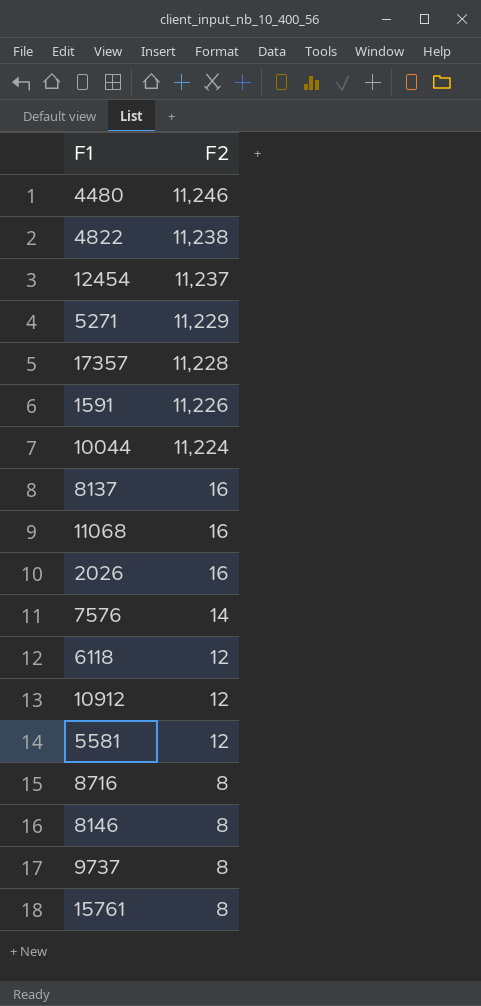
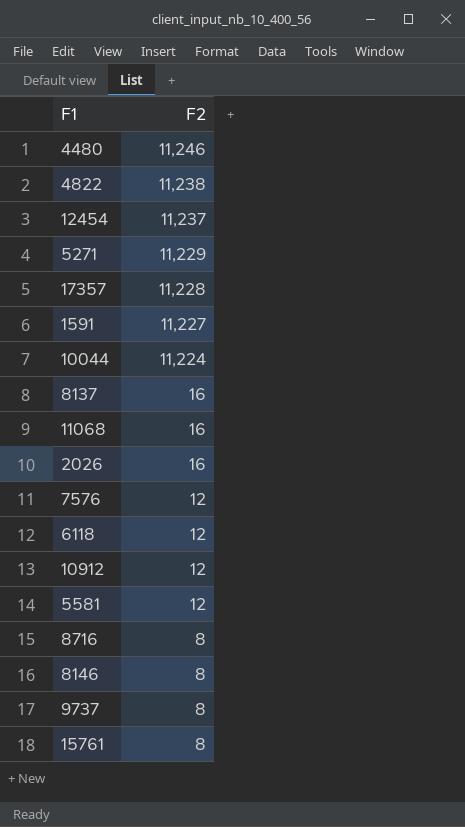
1591 | F2: 11,226 -> 11,227
7576 | F2: 14 -> 12

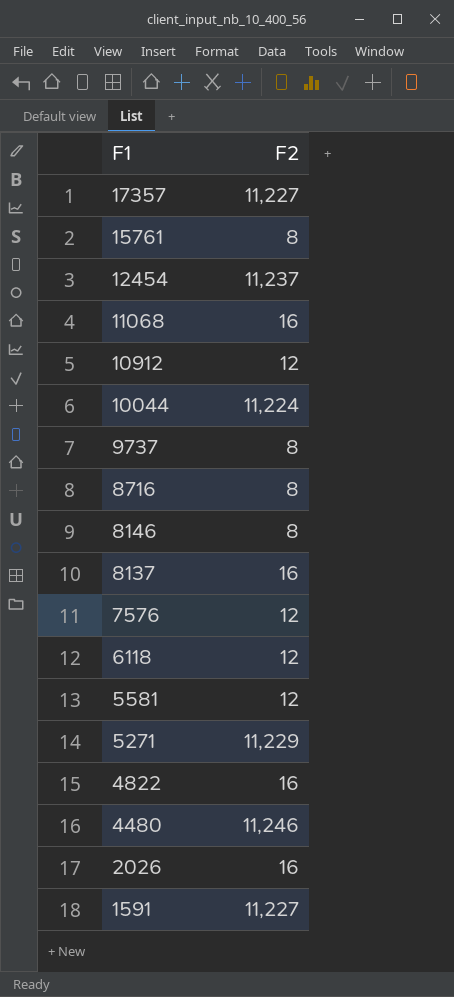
row order: F2 descending -> F1 descending
17357 | F2: 11,228 -> 11,227
4822 | F2: 11,238 -> 16

